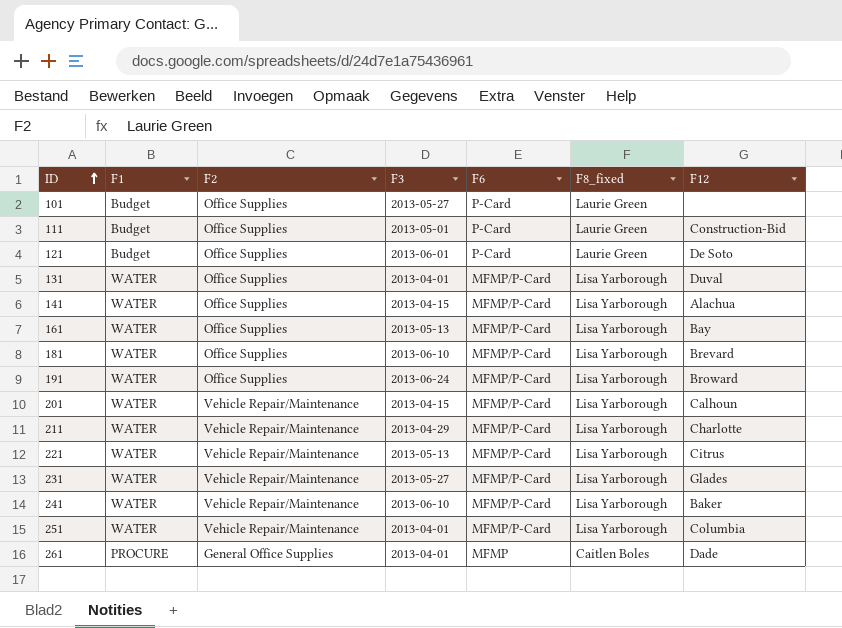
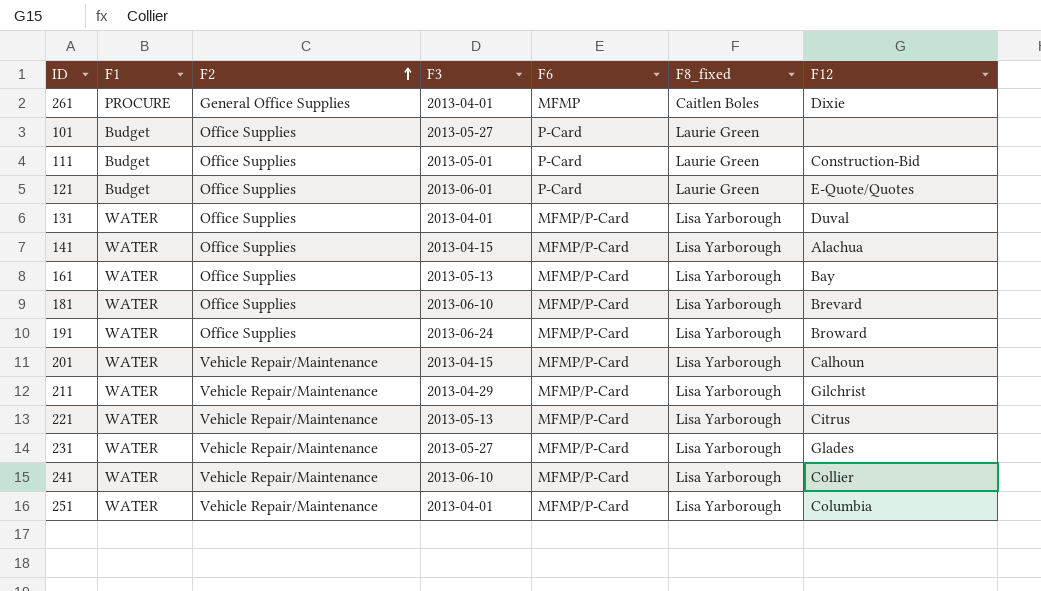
row order: ID ascending -> F2 ascending
261 | F12: Dade -> Dixie
121 | F12: De Soto -> E-Quote/Quotes
211 | F12: Charlotte -> Gilchrist
241 | F12: Baker -> Collier

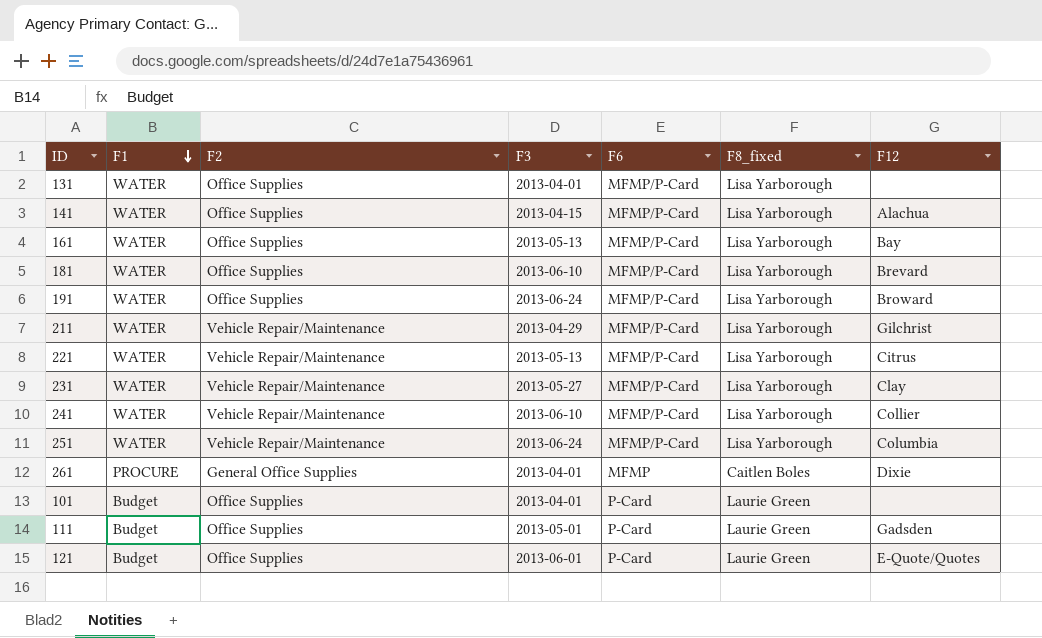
row order: F2 ascending -> F1 descending
row 201: WATER | Vehicle Repair/Maintenance | 2013-04-15 | MFMP/P-Card | Lisa Yarborough | Calhoun -> none
131 | F12: Duval -> none
231 | F12: Glades -> Clay
251 | F3: 2013-04-01 -> 2013-06-24
101 | F3: 2013-05-27 -> 2013-04-01
111 | F12: Construction-Bid -> Gadsden

